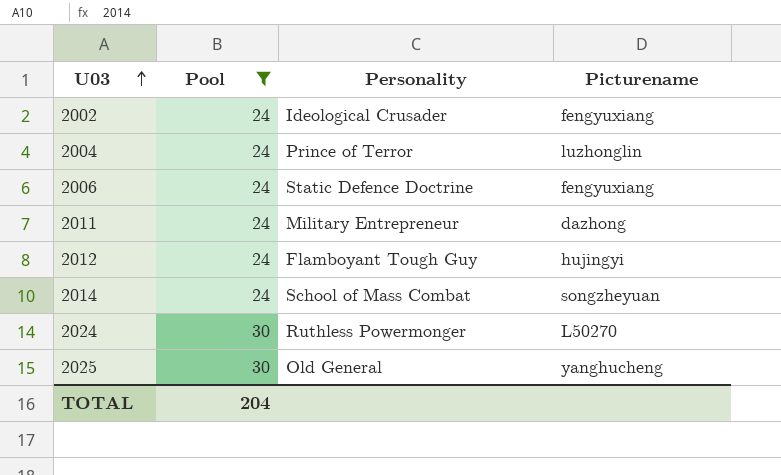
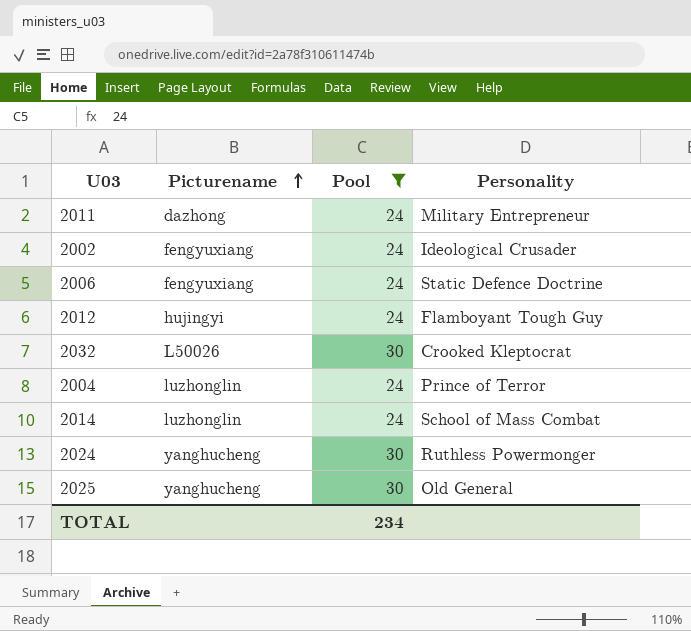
row order: U03 ascending -> Picturename ascending
column Picturename | position: 4 -> 2
row 2032: none -> L50026 | 30 | Crooked Kleptocrat
2014 | Picturename: songzheyuan -> luzhonglin
2024 | Picturename: L50270 -> yanghucheng
TOTAL | Pool: 204 -> 234

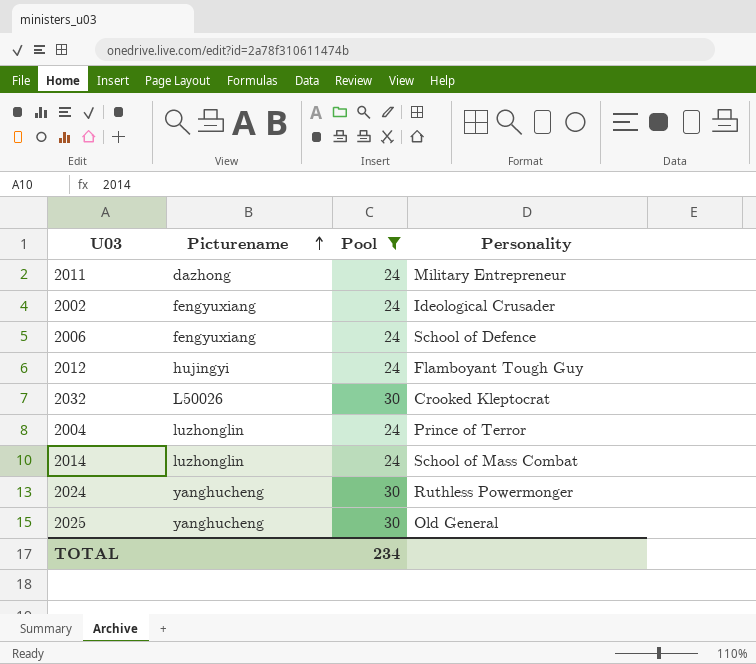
2006 | Personality: Static Defence Doctrine -> School of Defence

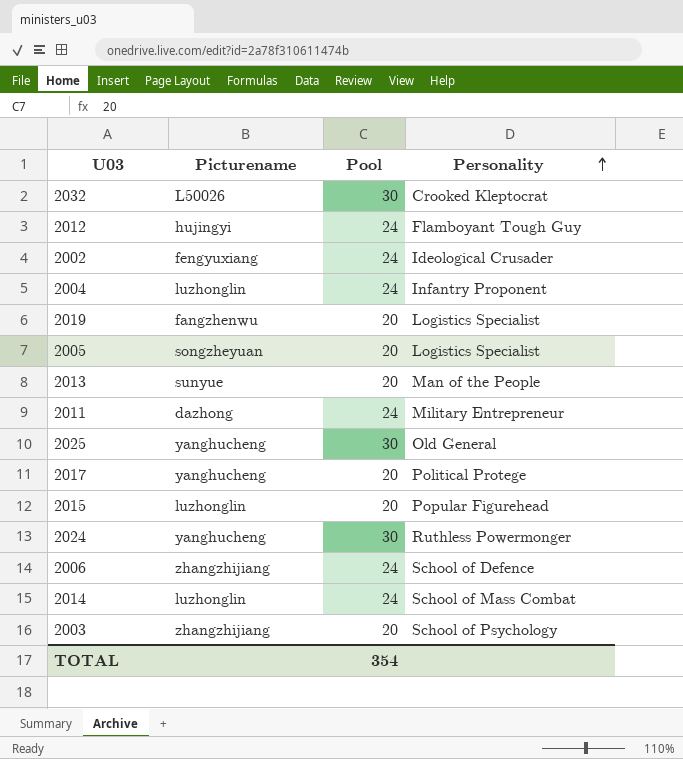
filter: Pool != 20 -> none
row order: Picturename ascending -> Personality ascending
2004 | Personality: Prince of Terror -> Infantry Proponent
2006 | Picturename: fengyuxiang -> zhangzhijiang
TOTAL | Pool: 234 -> 354

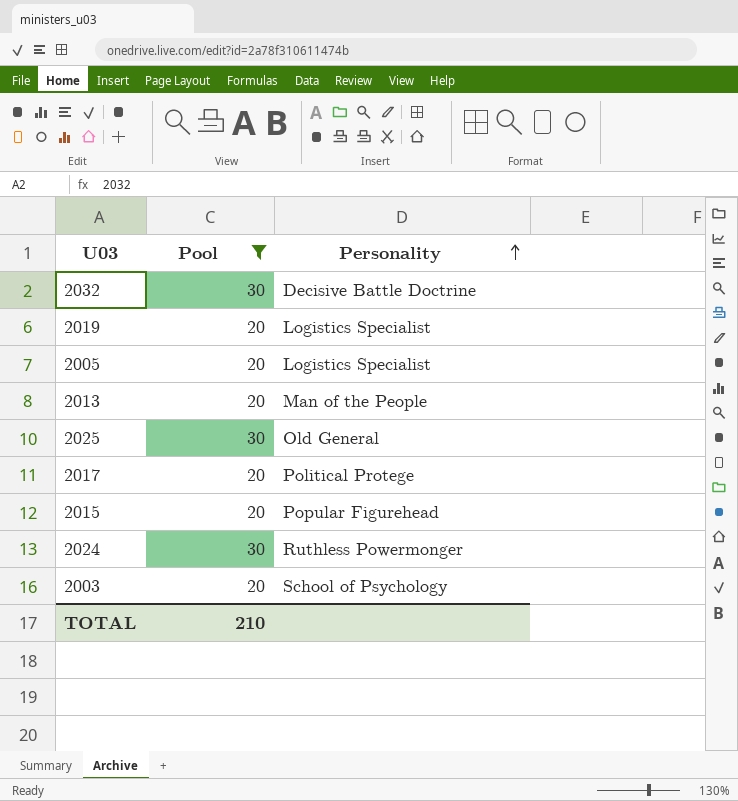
filter: none -> Pool != 24
column Picturename | position: 2 -> none
2032 | Personality: Crooked Kleptocrat -> Decisive Battle Doctrine
TOTAL | Pool: 354 -> 210

